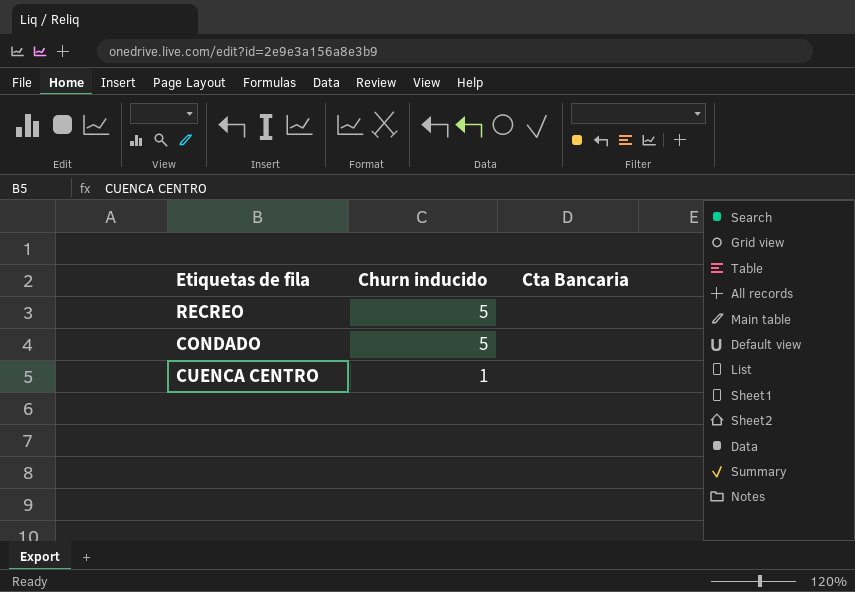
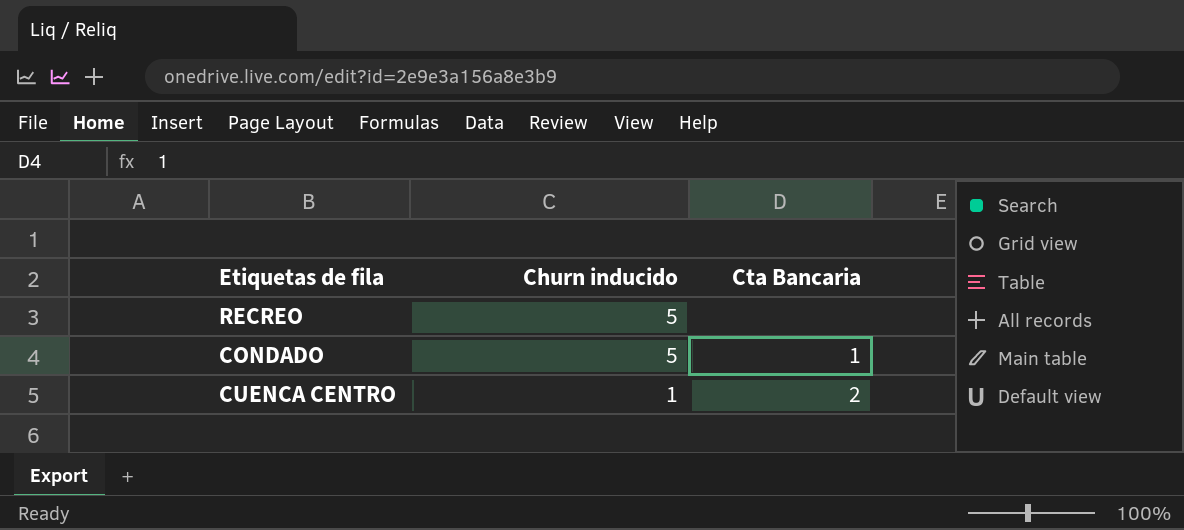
CONDADO | Cta Bancaria: none -> 1
CUENCA CENTRO | Cta Bancaria: none -> 2

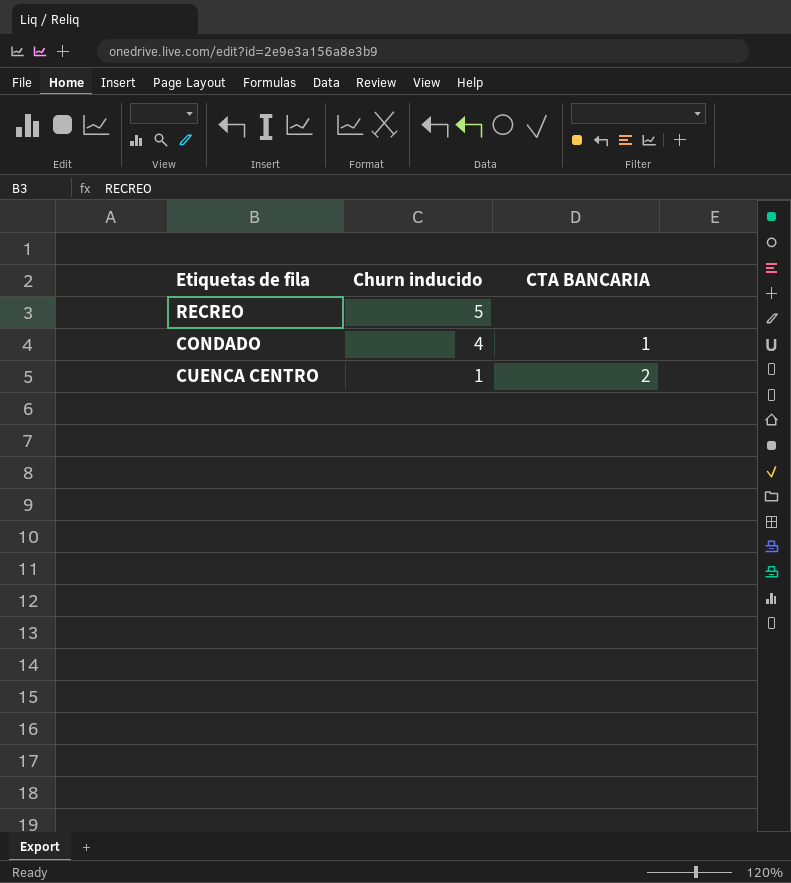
column name: Cta Bancaria -> CTA BANCARIA
CONDADO | Churn inducido: 5 -> 4

